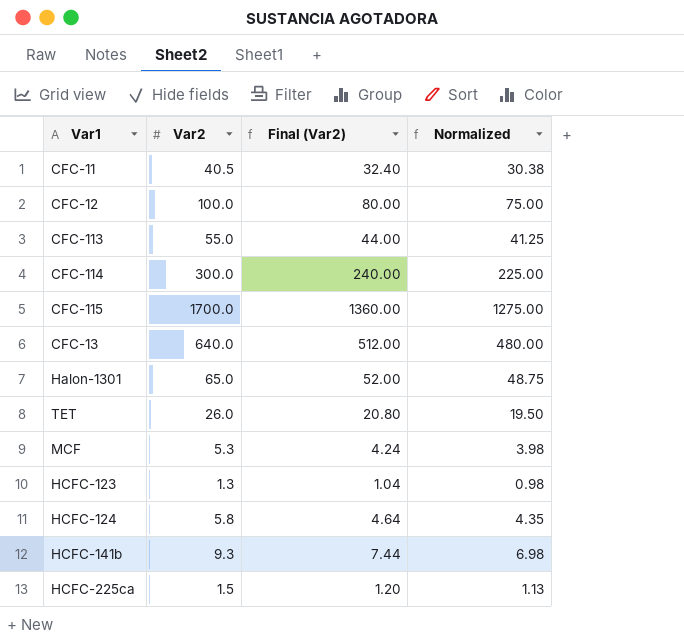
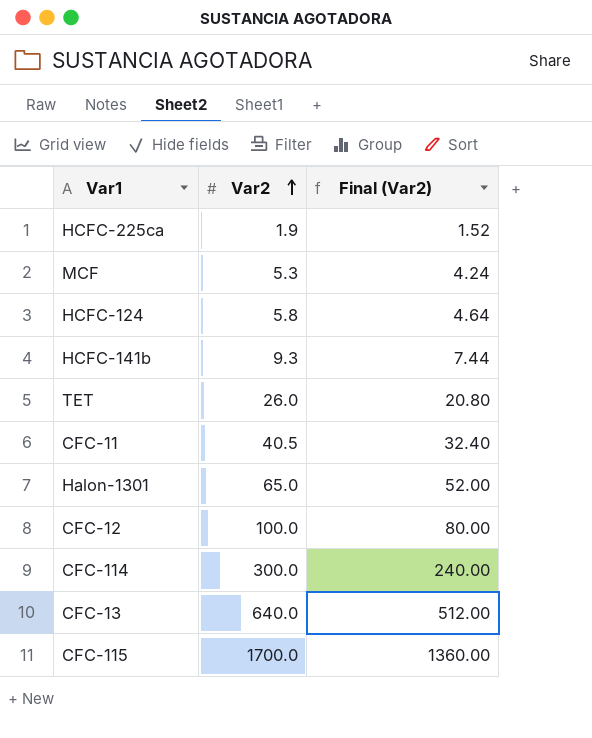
row order: none -> Var2 ascending
column Normalized | formula: [Var2] * 0.75 -> none
row CFC-113: 55.0 | 44.00 | 41.25 -> none
row HCFC-123: 1.3 | 1.04 | 0.98 -> none
HCFC-225ca | Var2: 1.5 -> 1.9
HCFC-225ca | Final (Var2): 1.20 -> 1.52

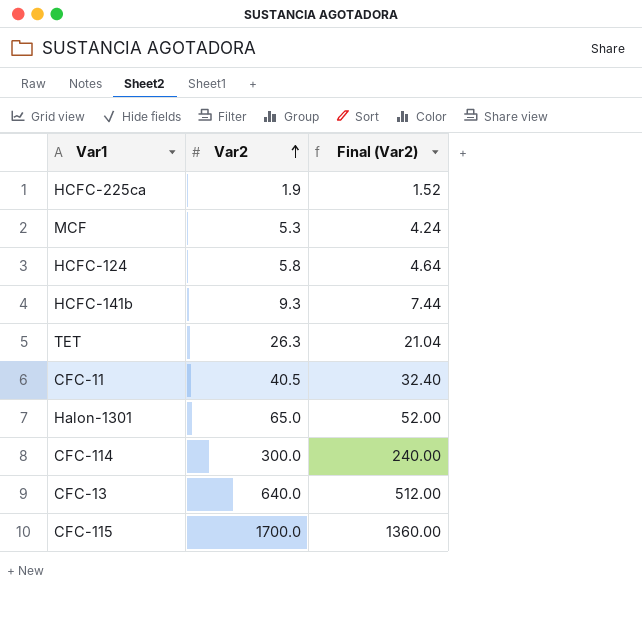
row CFC-12: 100.0 | 80.00 -> none
TET | Var2: 26.0 -> 26.3
TET | Final (Var2): 20.80 -> 21.04

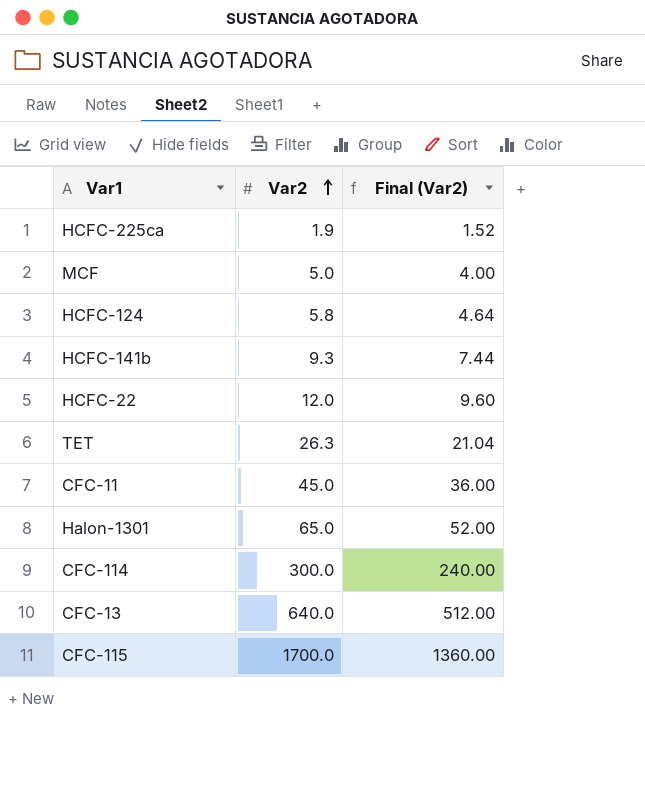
MCF | Var2: 5.3 -> 5.0
MCF | Final (Var2): 4.24 -> 4.00
row HCFC-22: none -> 12.0 | 9.60
CFC-11 | Var2: 40.5 -> 45.0
CFC-11 | Final (Var2): 32.40 -> 36.00

